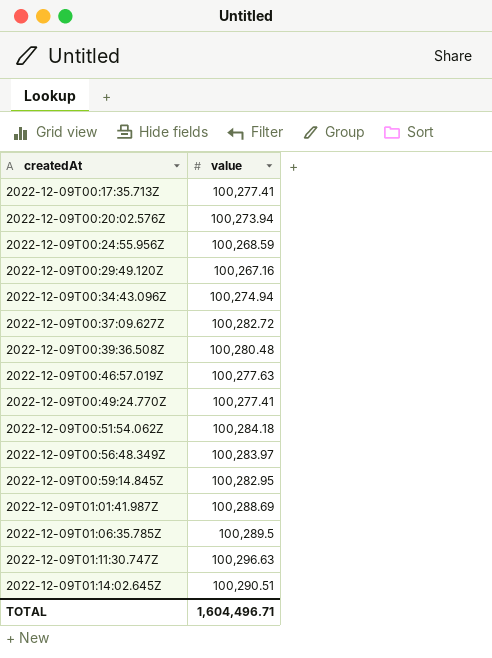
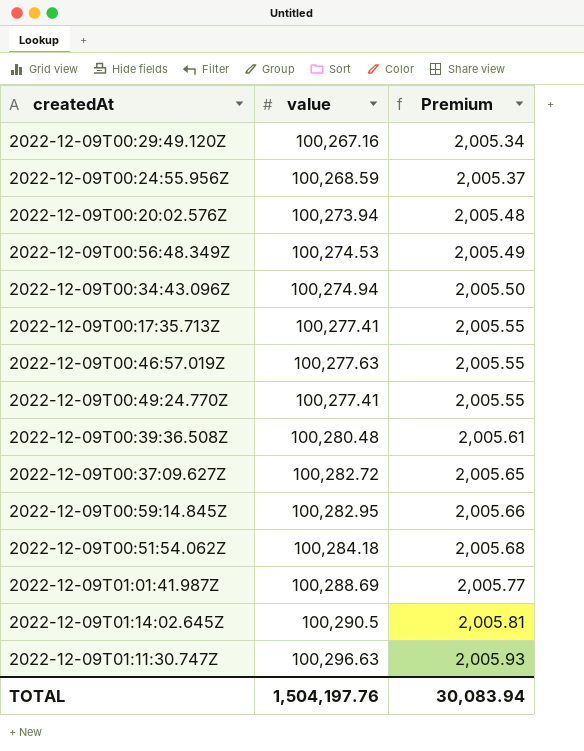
row order: createdAt ascending -> Premium ascending
column Premium | formula: none -> [value] * 0.02
row 2022-12-09T01:06:35.785Z: 100,289.5 -> none
2022-12-09T00:56:48.349Z | value: 100,283.97 -> 100,274.53
2022-12-09T01:14:02.645Z | value: 100,290.51 -> 100,290.5
TOTAL | value: 1,604,496.71 -> 1,504,197.76

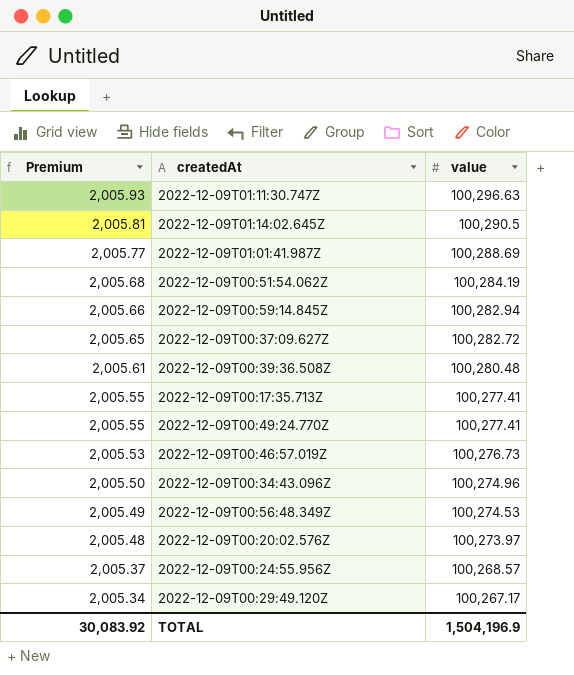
row order: Premium ascending -> Premium descending
column Premium | position: 3 -> 1
2022-12-09T00:51:54.062Z | value: 100,284.18 -> 100,284.19
2022-12-09T00:59:14.845Z | value: 100,282.95 -> 100,282.94
2022-12-09T00:46:57.019Z | Premium: 2,005.55 -> 2,005.53
2022-12-09T00:46:57.019Z | value: 100,277.63 -> 100,276.73
2022-12-09T00:34:43.096Z | value: 100,274.94 -> 100,274.96
2022-12-09T00:20:02.576Z | value: 100,273.94 -> 100,273.97
2022-12-09T00:24:55.956Z | value: 100,268.59 -> 100,268.57
2022-12-09T00:29:49.120Z | value: 100,267.16 -> 100,267.17
TOTAL | Premium: 30,083.94 -> 30,083.92
TOTAL | value: 1,504,197.76 -> 1,504,196.9

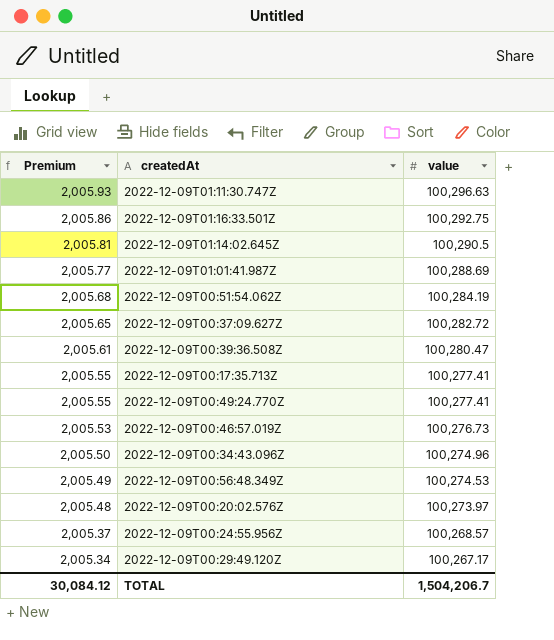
row 2022-12-09T00:59:14.845Z: 2,005.66 | 100,282.94 -> none
row 2022-12-09T01:16:33.501Z: none -> 2,005.86 | 100,292.75
2022-12-09T00:39:36.508Z | value: 100,280.48 -> 100,280.47
TOTAL | Premium: 30,083.92 -> 30,084.12
TOTAL | value: 1,504,196.9 -> 1,504,206.7

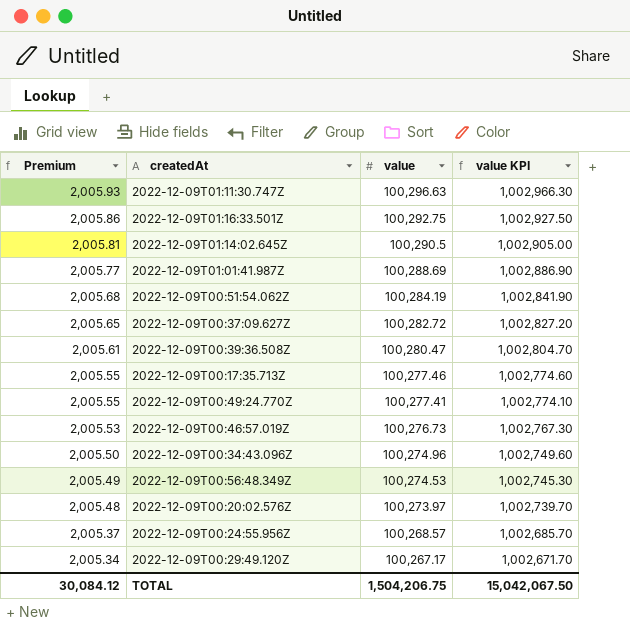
column value KPI | formula: none -> [value] * 10
2022-12-09T00:17:35.713Z | value: 100,277.41 -> 100,277.46
TOTAL | value: 1,504,206.7 -> 1,504,206.75

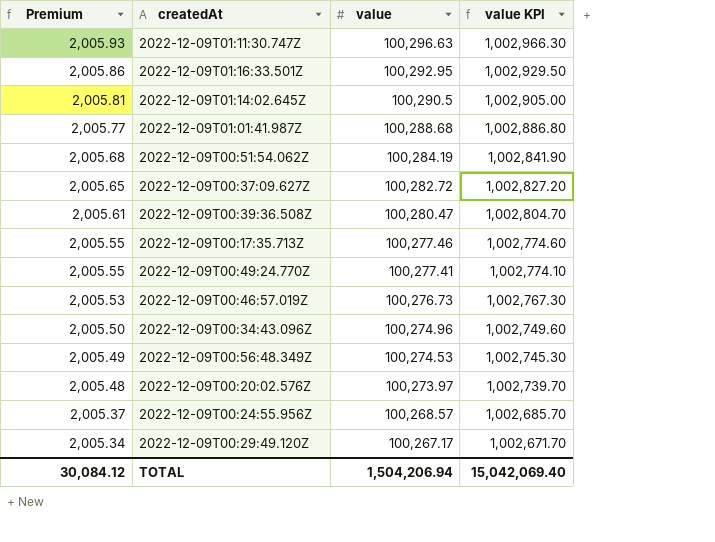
2022-12-09T01:16:33.501Z | value: 100,292.75 -> 100,292.95
2022-12-09T01:16:33.501Z | value KPI: 1,002,927.50 -> 1,002,929.50
2022-12-09T01:01:41.987Z | value: 100,288.69 -> 100,288.68
2022-12-09T01:01:41.987Z | value KPI: 1,002,886.90 -> 1,002,886.80
TOTAL | value: 1,504,206.75 -> 1,504,206.94
TOTAL | value KPI: 15,042,067.50 -> 15,042,069.40

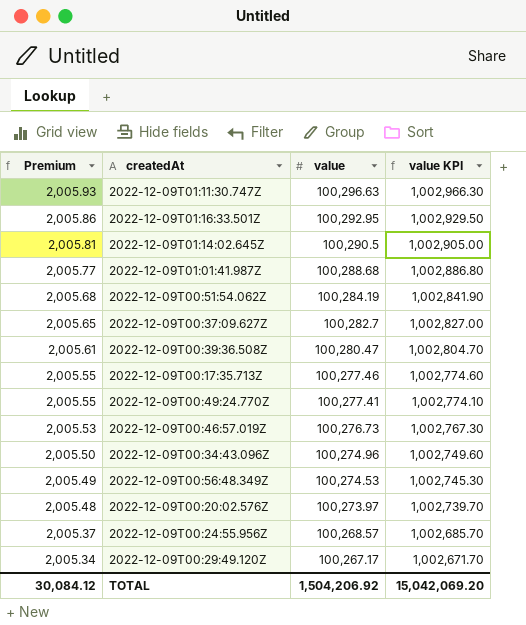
2022-12-09T00:37:09.627Z | value: 100,282.72 -> 100,282.7
2022-12-09T00:37:09.627Z | value KPI: 1,002,827.20 -> 1,002,827.00
TOTAL | value: 1,504,206.94 -> 1,504,206.92
TOTAL | value KPI: 15,042,069.40 -> 15,042,069.20

